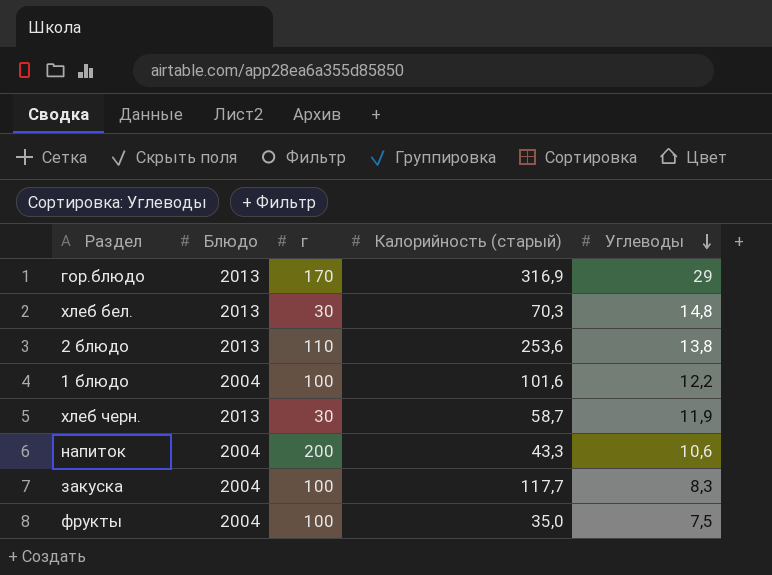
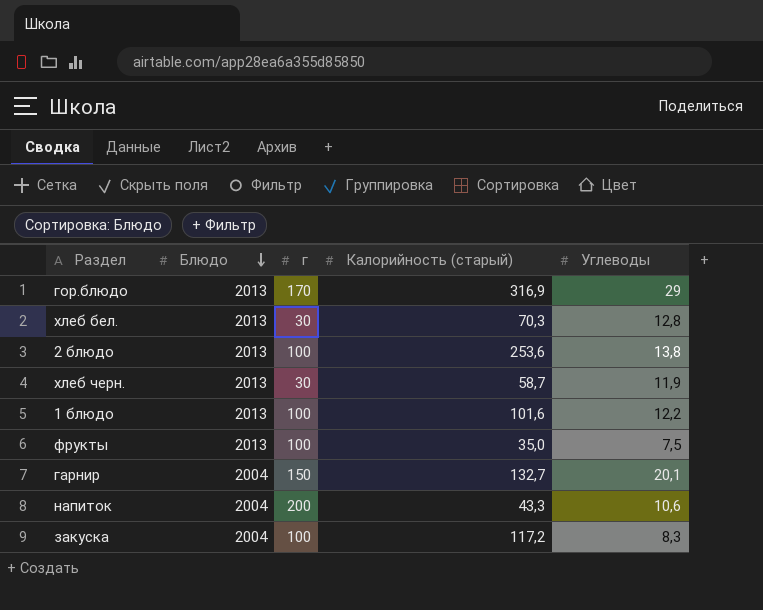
row order: Углеводы descending -> Блюдо descending
хлеб бел. | Углеводы: 14,8 -> 12,8
2 блюдо | г: 110 -> 100
1 блюдо | Блюдо: 2004 -> 2013
фрукты | Блюдо: 2004 -> 2013
row гарнир: none -> 2004 | 150 | 132,7 | 20,1
закуска | Калорийность (старый): 117,7 -> 117,2

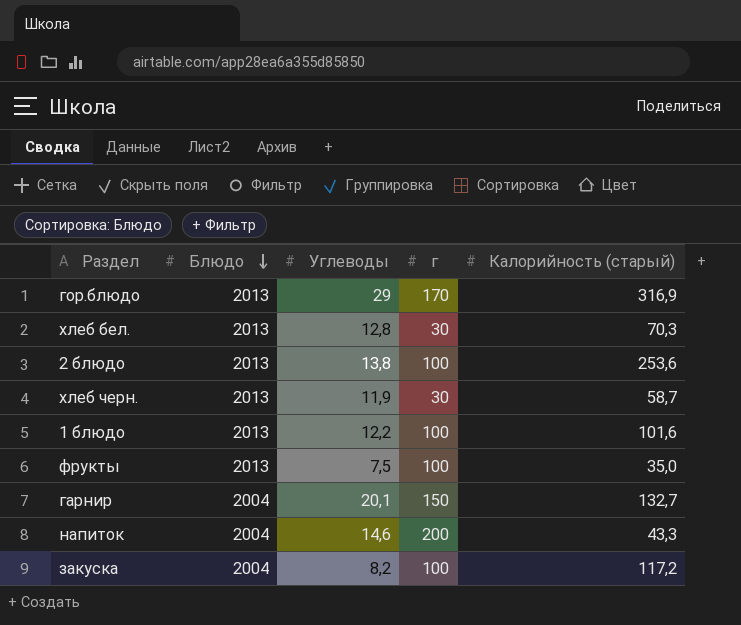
column Углеводы | position: 5 -> 3
напиток | Углеводы: 10,6 -> 14,6
закуска | Углеводы: 8,3 -> 8,2

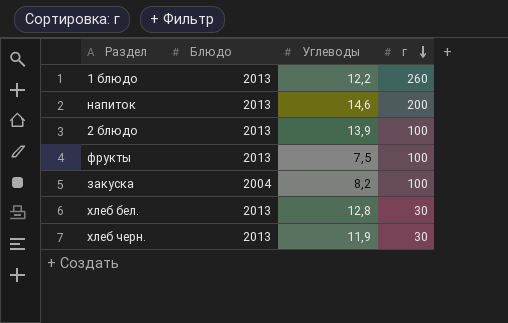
row order: Блюдо descending -> г descending
column Калорийность (старый) | position: 5 -> none
row гор.блюдо: 2013 | 29 | 170 | 316,9 -> none
row гарнир: 2004 | 20,1 | 150 | 132,7 -> none
1 блюдо | г: 100 -> 260
напиток | Блюдо: 2004 -> 2013
2 блюдо | Углеводы: 13,8 -> 13,9

